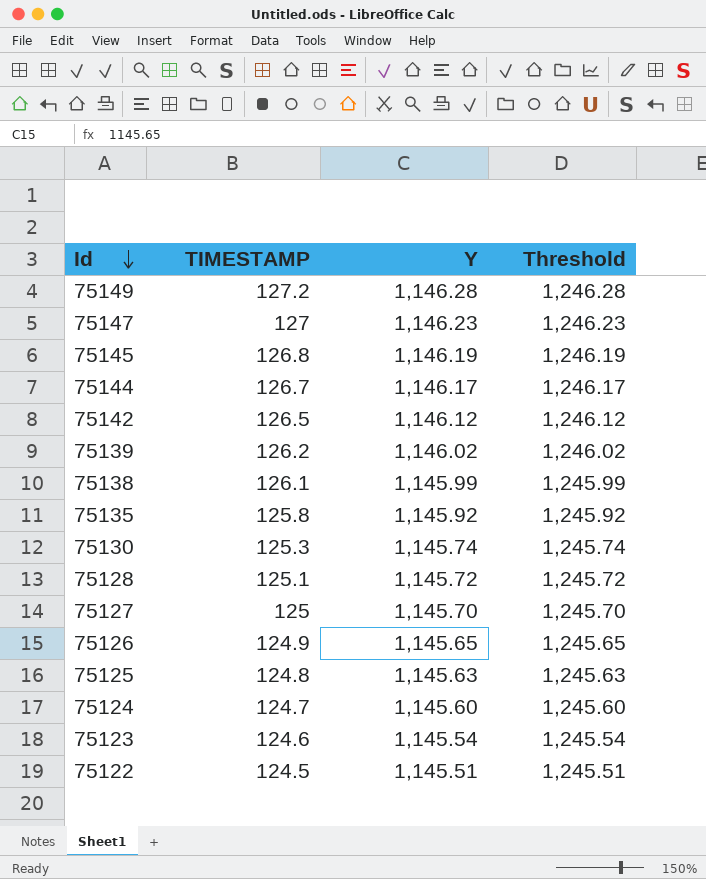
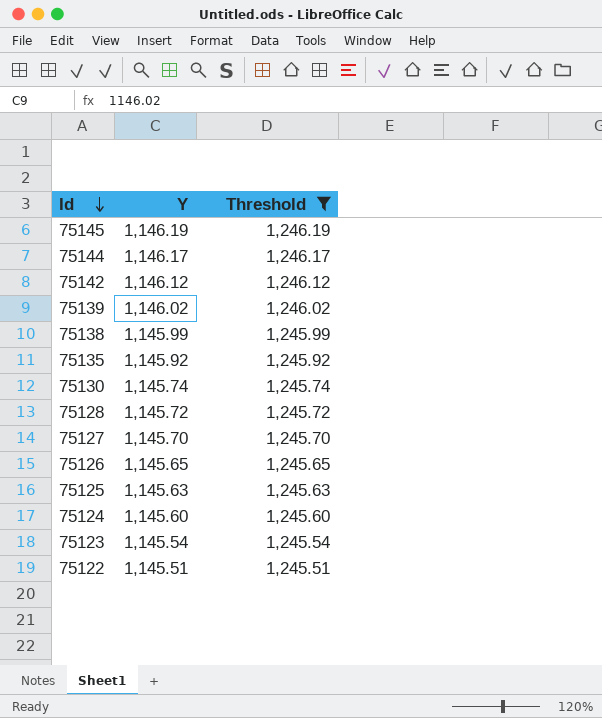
filter: none -> Threshold <= 1,246.19
column TIMESTAMP | position: 2 -> none

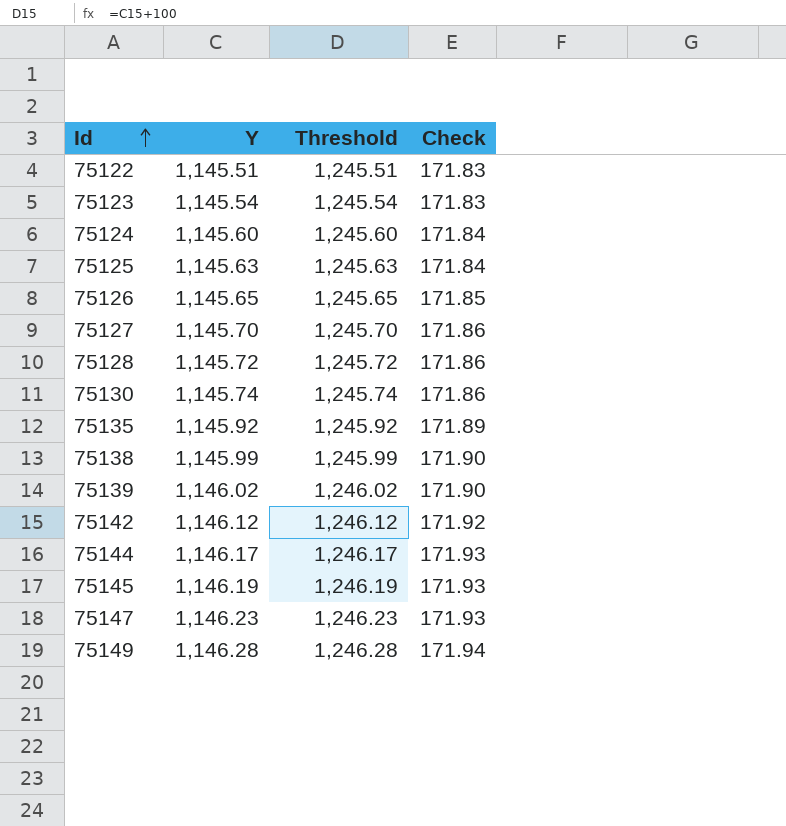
filter: Threshold <= 1,246.19 -> none
row order: Id descending -> Id ascending
column Check | formula: none -> [Y] * 0.15

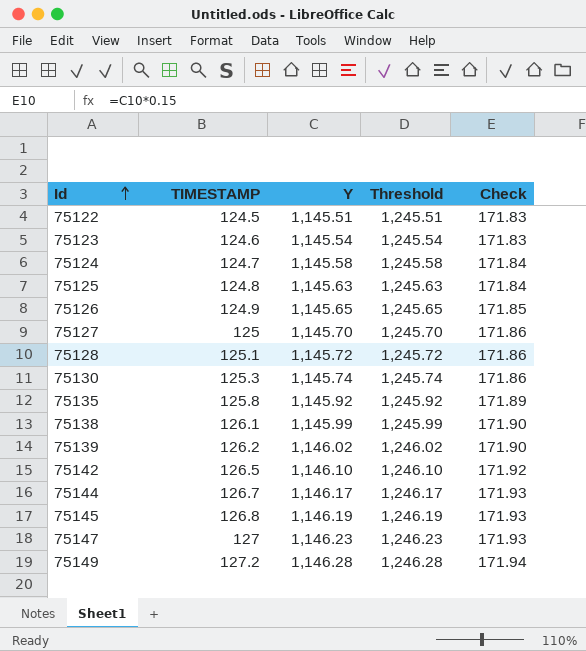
column TIMESTAMP | position: none -> 2
75124 | Y: 1,145.60 -> 1,145.58
75124 | Threshold: 1,245.60 -> 1,245.58
75142 | Y: 1,146.12 -> 1,146.10
75142 | Threshold: 1,246.12 -> 1,246.10

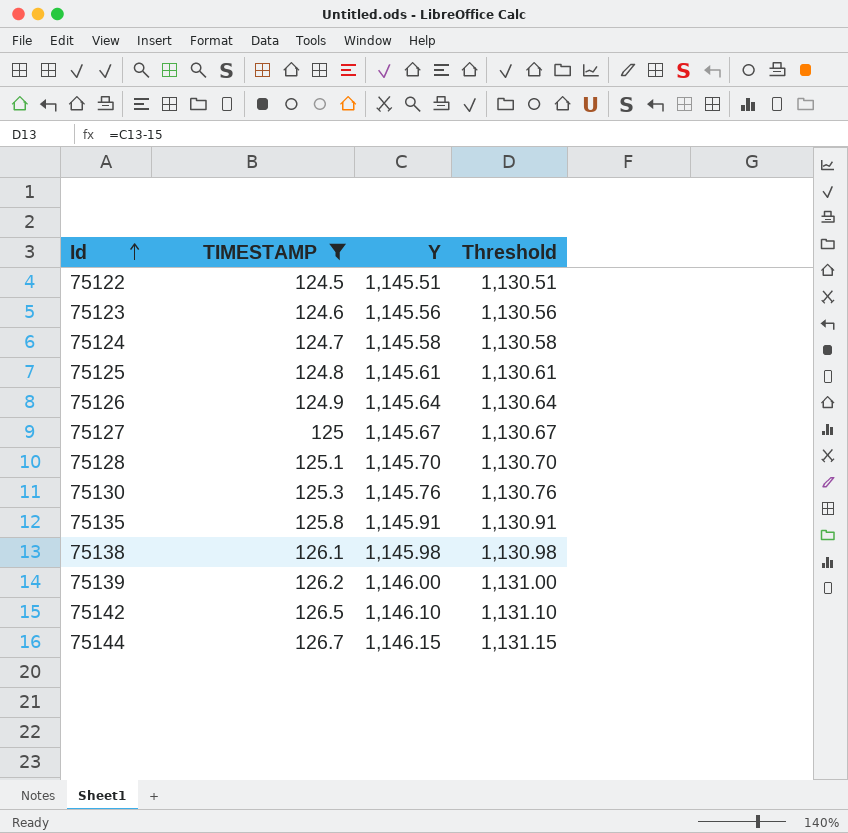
filter: none -> TIMESTAMP <= 126.7
column Check | formula: [Y] * 0.15 -> none
column Threshold | formula: [Y] + 100 -> [Y] - 15
75123 | Y: 1,145.54 -> 1,145.56
75125 | Y: 1,145.63 -> 1,145.61
75126 | Y: 1,145.65 -> 1,145.64
75127 | Y: 1,145.70 -> 1,145.67
75128 | Y: 1,145.72 -> 1,145.70
75130 | Y: 1,145.74 -> 1,145.76
75135 | Y: 1,145.92 -> 1,145.91
75138 | Y: 1,145.99 -> 1,145.98
75139 | Y: 1,146.02 -> 1,146.00
75144 | Y: 1,146.17 -> 1,146.15

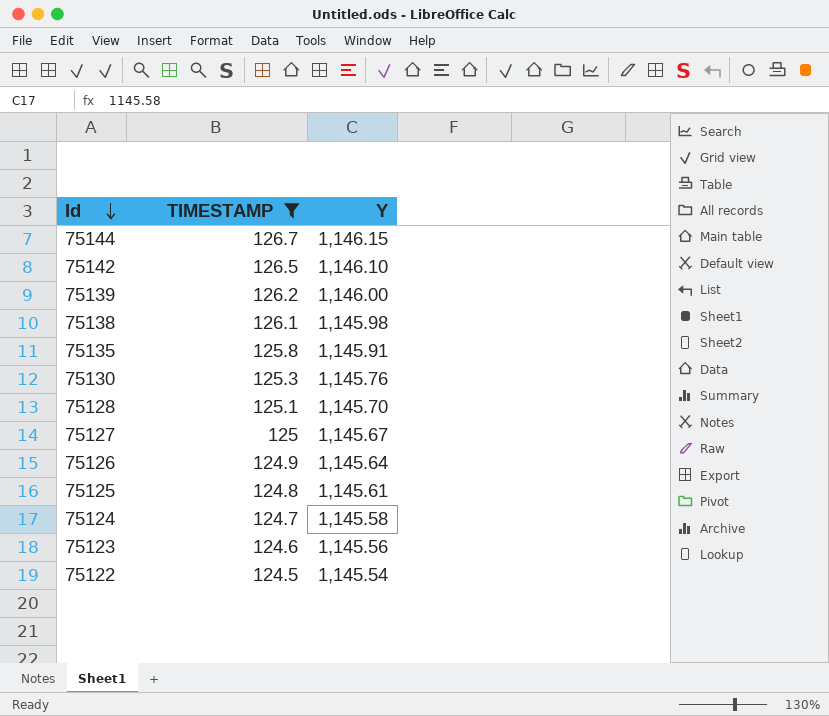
row order: Id ascending -> Id descending
column Threshold | formula: [Y] - 15 -> none
75122 | Y: 1,145.51 -> 1,145.54

